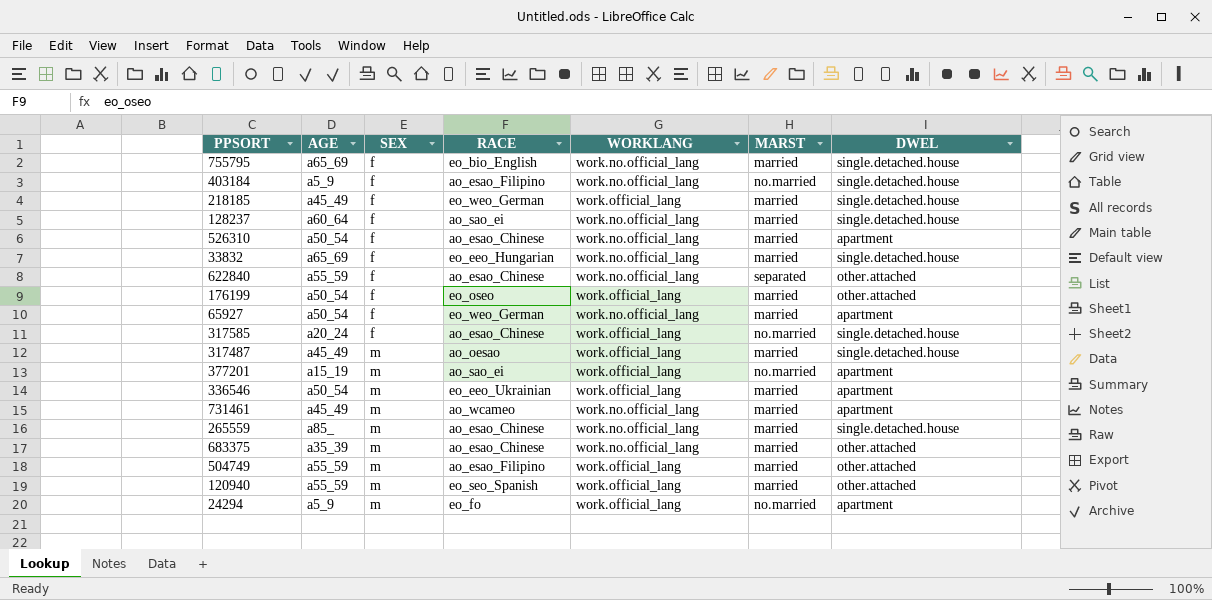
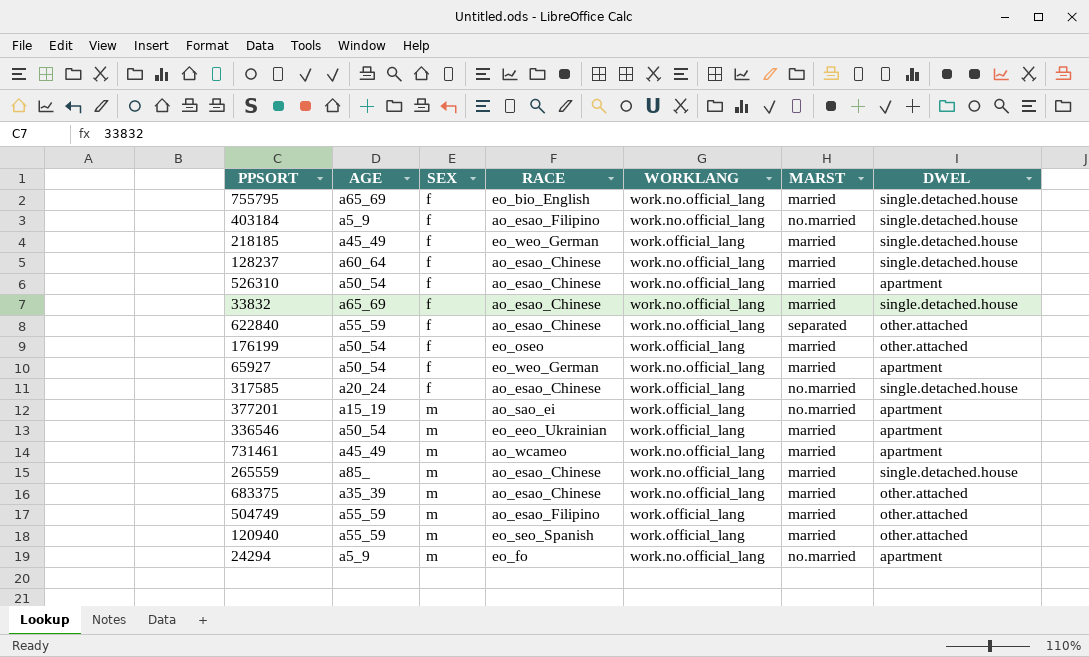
row 317487: a45_49 | m | ao_oesao | work.official_lang | married | single.detached.house -> none
128237 | RACE: ao_sao_ei -> ao_esao_Chinese
33832 | RACE: eo_eeo_Hungarian -> ao_esao_Chinese
24294 | WORKLANG: work.official_lang -> work.no.official_lang

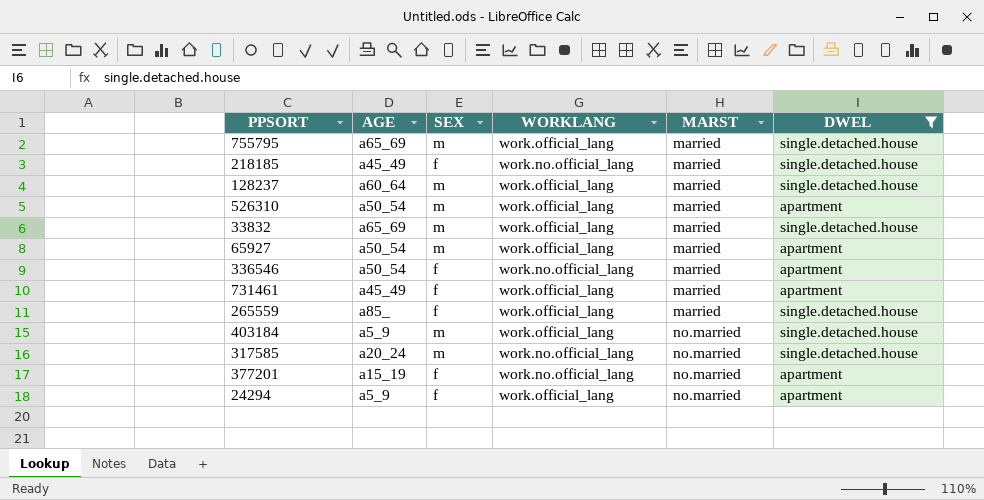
filter: none -> DWEL != other.attached
row order: SEX ascending -> MARST ascending
column RACE | position: 4 -> none
755795 | SEX: f -> m
755795 | WORKLANG: work.no.official_lang -> work.official_lang
218185 | WORKLANG: work.official_lang -> work.no.official_lang
128237 | SEX: f -> m
128237 | WORKLANG: work.no.official_lang -> work.official_lang
526310 | SEX: f -> m
526310 | WORKLANG: work.no.official_lang -> work.official_lang
33832 | SEX: f -> m
33832 | WORKLANG: work.no.official_lang -> work.official_lang
65927 | SEX: f -> m
65927 | WORKLANG: work.no.official_lang -> work.official_lang
336546 | SEX: m -> f
336546 | WORKLANG: work.official_lang -> work.no.official_lang
731461 | SEX: m -> f
731461 | WORKLANG: work.no.official_lang -> work.official_lang
265559 | SEX: m -> f
265559 | WORKLANG: work.no.official_lang -> work.official_lang
403184 | SEX: f -> m
403184 | WORKLANG: work.no.official_lang -> work.official_lang
317585 | SEX: f -> m
317585 | WORKLANG: work.official_lang -> work.no.official_lang
377201 | SEX: m -> f
377201 | WORKLANG: work.official_lang -> work.no.official_lang
24294 | SEX: m -> f
24294 | WORKLANG: work.no.official_lang -> work.official_lang

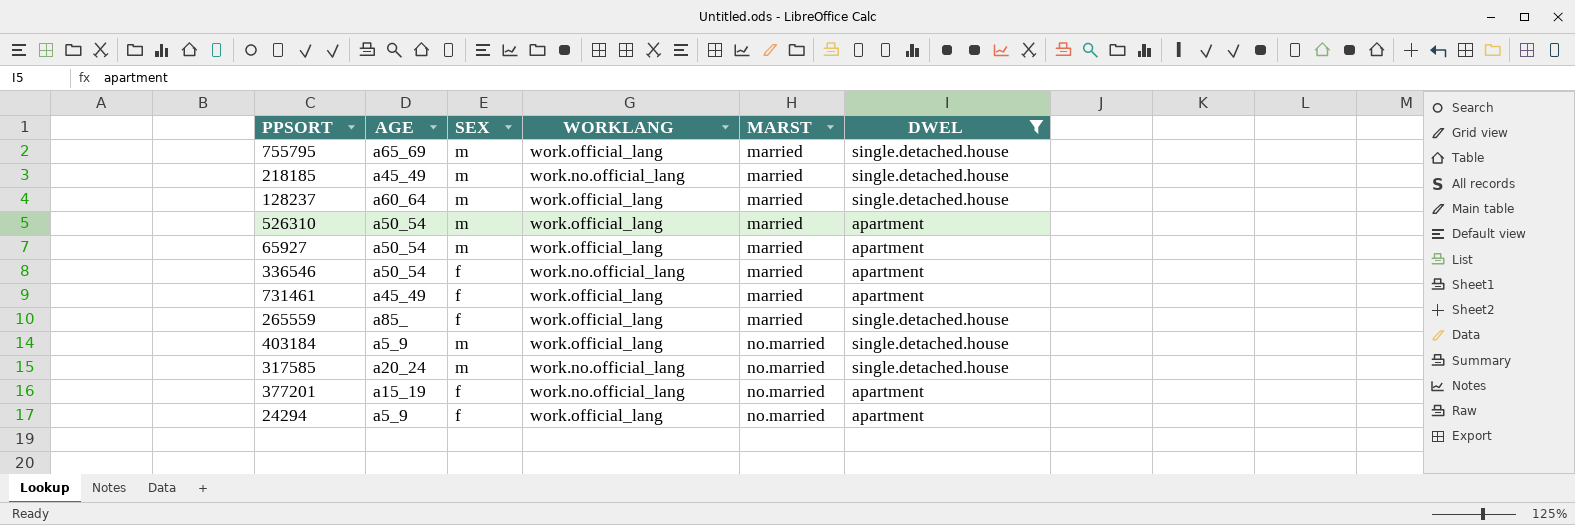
row 33832: a65_69 | m | work.official_lang | married | single.detached.house -> none
218185 | SEX: f -> m

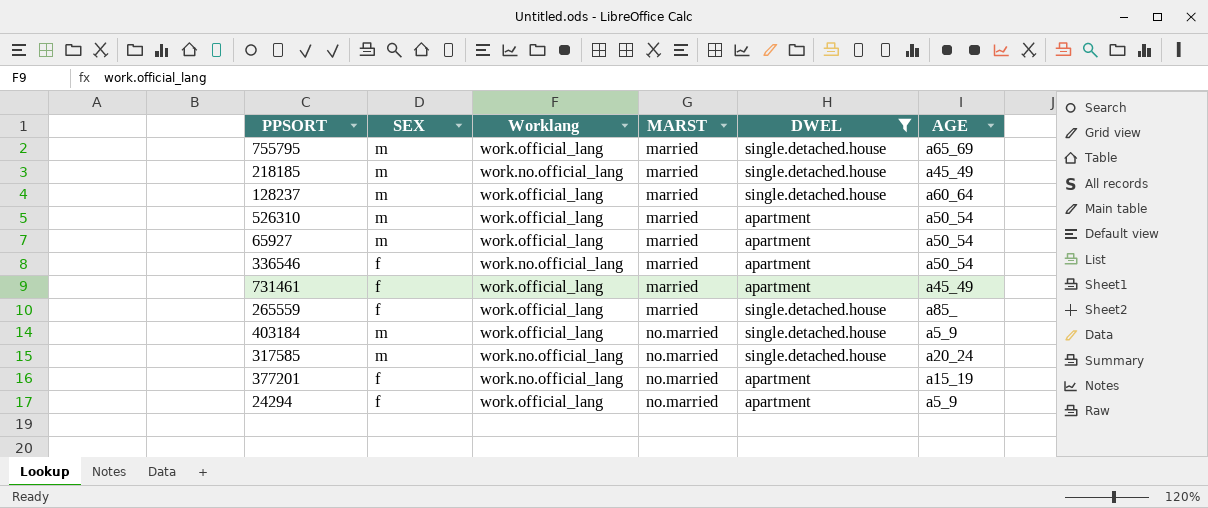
column name: WORKLANG -> Worklang
column AGE | position: 2 -> 6

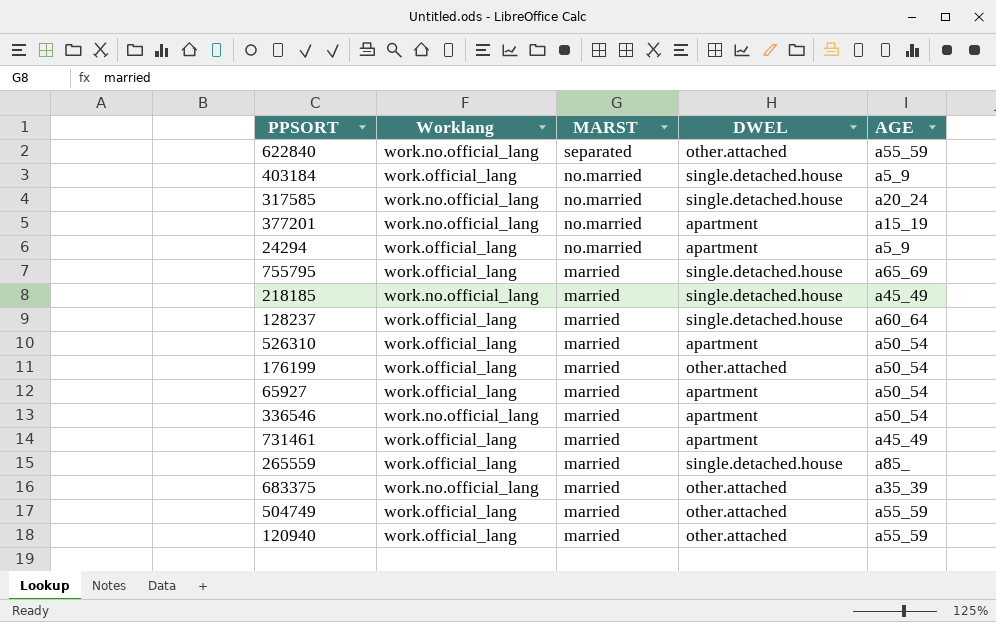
filter: DWEL != other.attached -> none
row order: MARST ascending -> MARST descending
column SEX | position: 2 -> none

